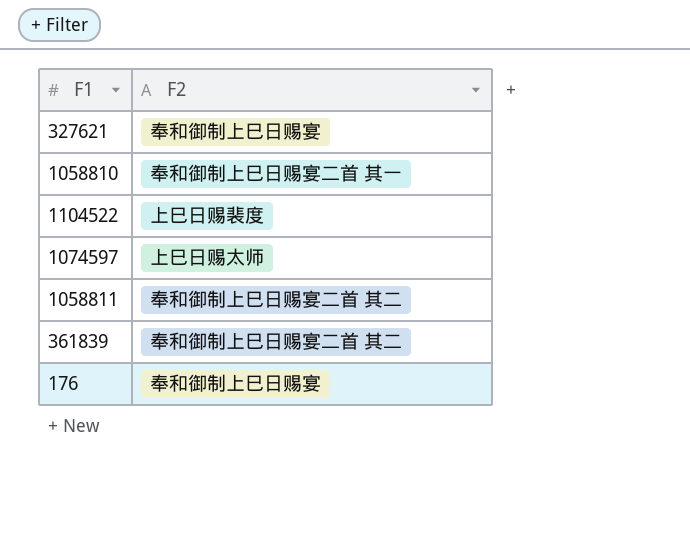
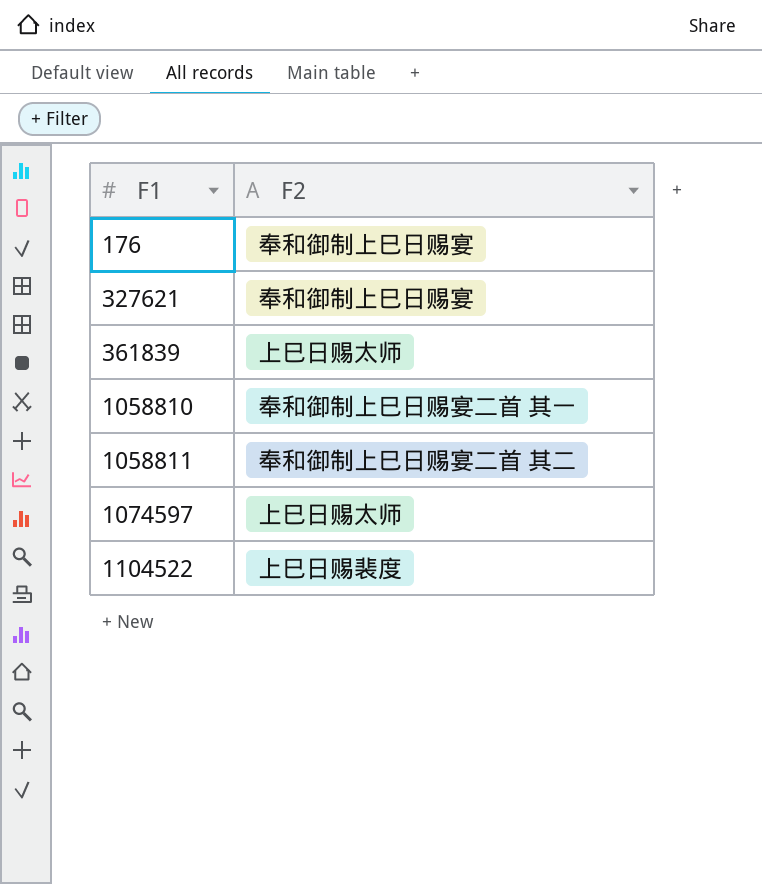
row order: none -> F1 ascending
361839 | F2: 奉和御制上巳日赐宴二首 其二 -> 上巳日赐太师

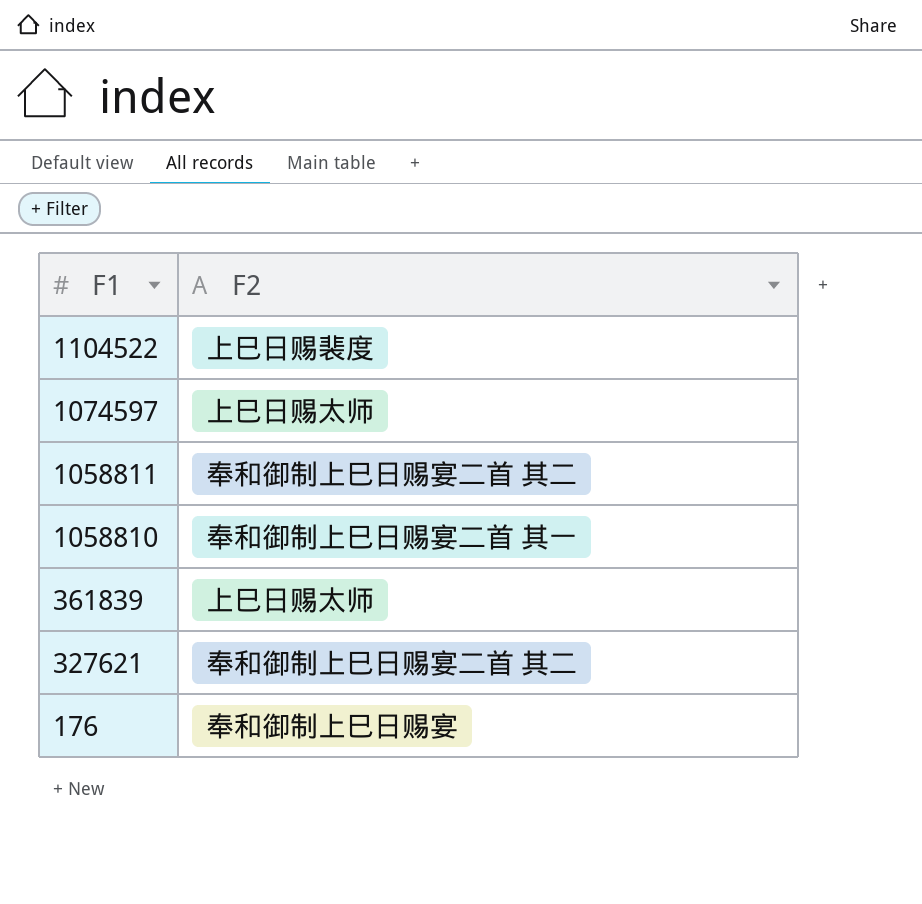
row order: F1 ascending -> F1 descending
327621 | F2: 奉和御制上巳日赐宴 -> 奉和御制上巳日赐宴二首 其二

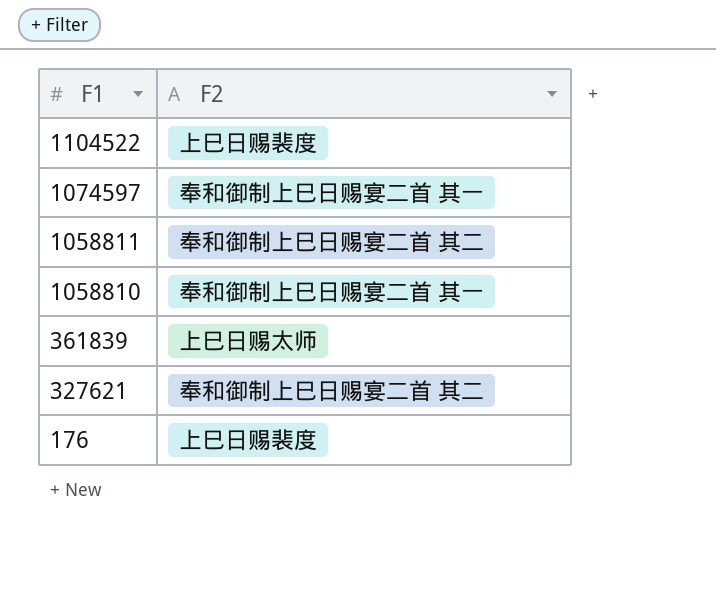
1074597 | F2: 上巳日赐太师 -> 奉和御制上巳日赐宴二首 其一
176 | F2: 奉和御制上巳日赐宴 -> 上巳日赐裴度

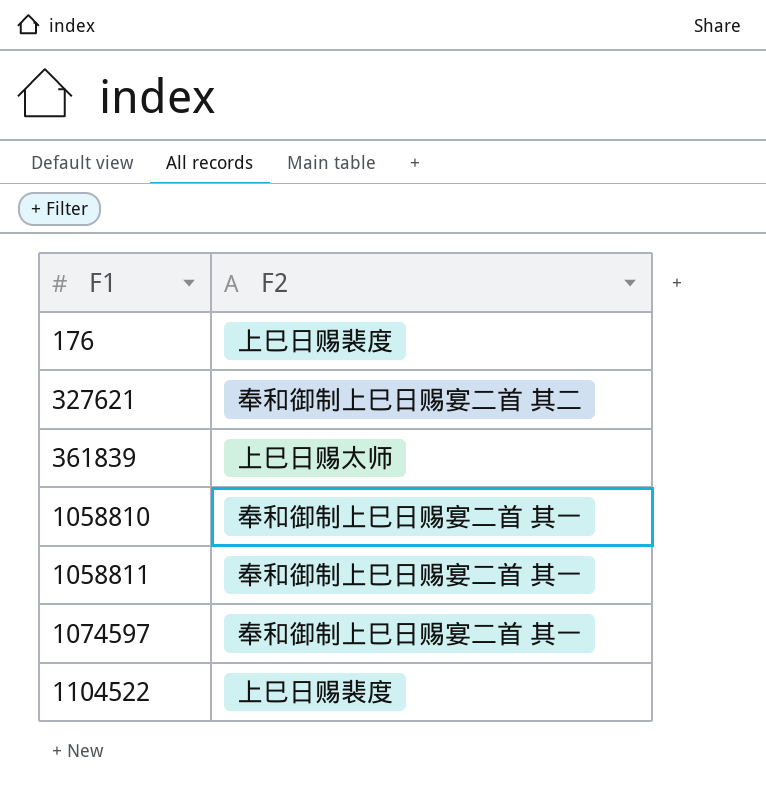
row order: F1 descending -> F1 ascending
1058811 | F2: 奉和御制上巳日赐宴二首 其二 -> 奉和御制上巳日赐宴二首 其一

